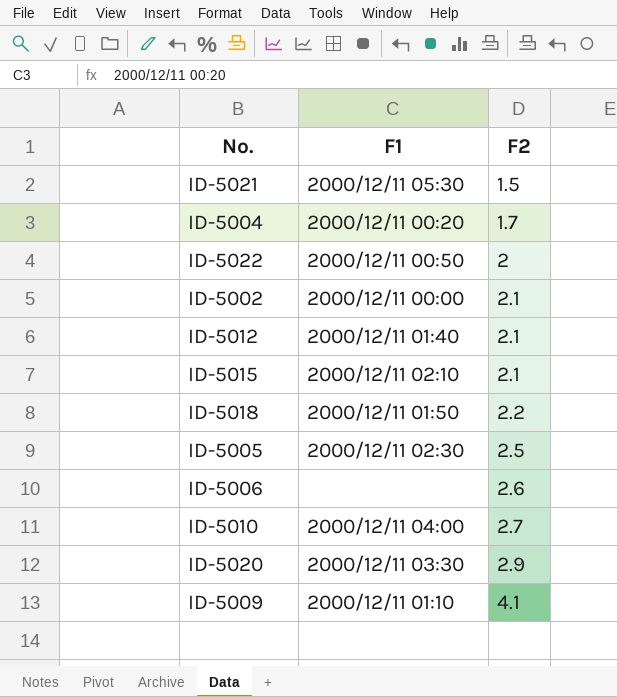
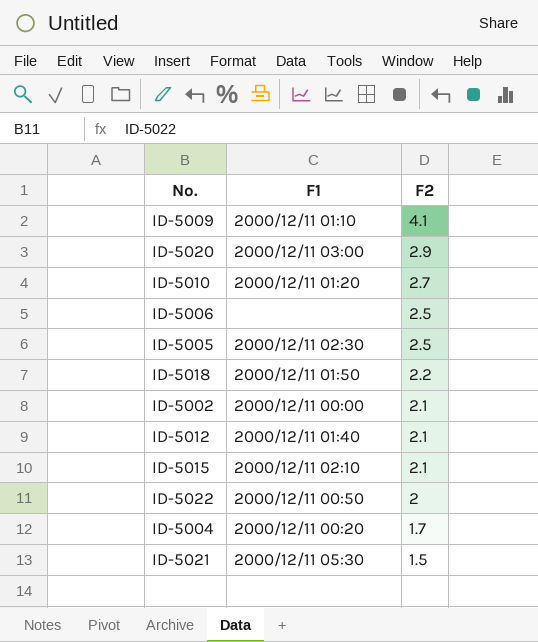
row order: F2 ascending -> F2 descending
ID-5020 | F1: 2000/12/11 03:30 -> 2000/12/11 03:00
ID-5010 | F1: 2000/12/11 04:00 -> 2000/12/11 01:20
ID-5006 | F2: 2.6 -> 2.5

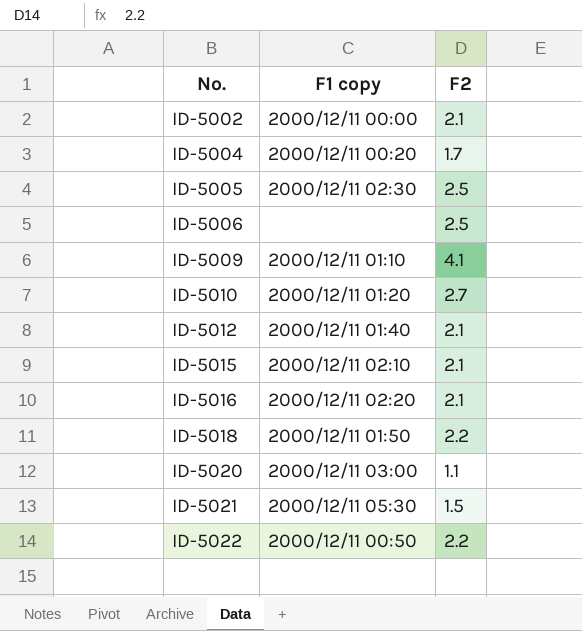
row order: F2 descending -> No. ascending
column name: F1 -> F1 copy
row ID-5016: none -> 2000/12/11 02:20 | 2.1
ID-5020 | F2: 2.9 -> 1.1
ID-5022 | F2: 2 -> 2.2

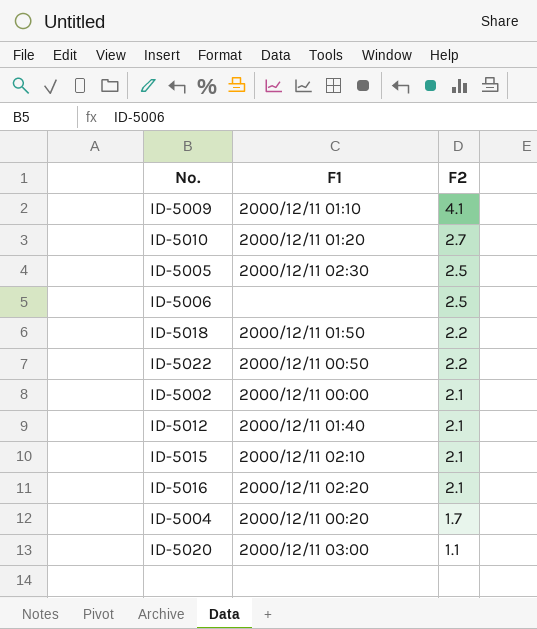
row order: No. ascending -> F2 descending
column name: F1 copy -> F1
row ID-5021: 2000/12/11 05:30 | 1.5 -> none

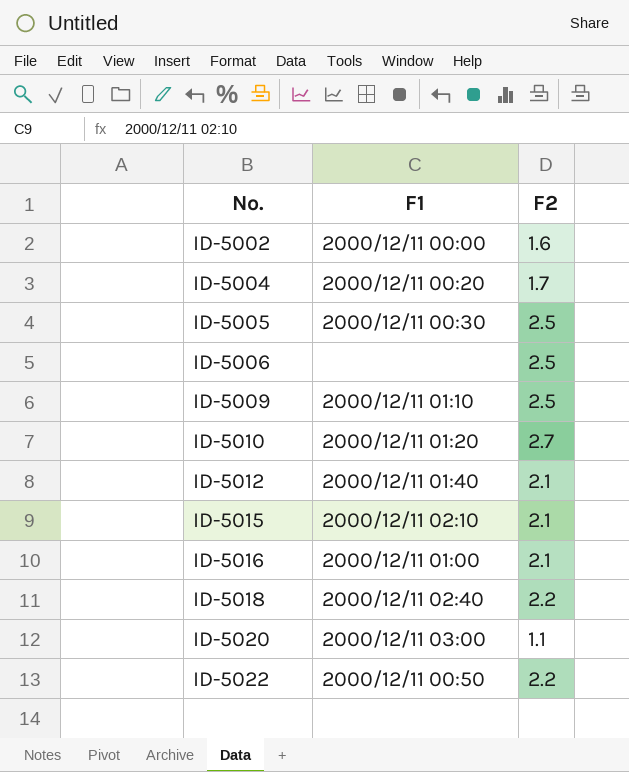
row order: F2 descending -> No. ascending
ID-5002 | F2: 2.1 -> 1.6
ID-5005 | F1: 2000/12/11 02:30 -> 2000/12/11 00:30
ID-5009 | F2: 4.1 -> 2.5
ID-5016 | F1: 2000/12/11 02:20 -> 2000/12/11 01:00
ID-5018 | F1: 2000/12/11 01:50 -> 2000/12/11 02:40

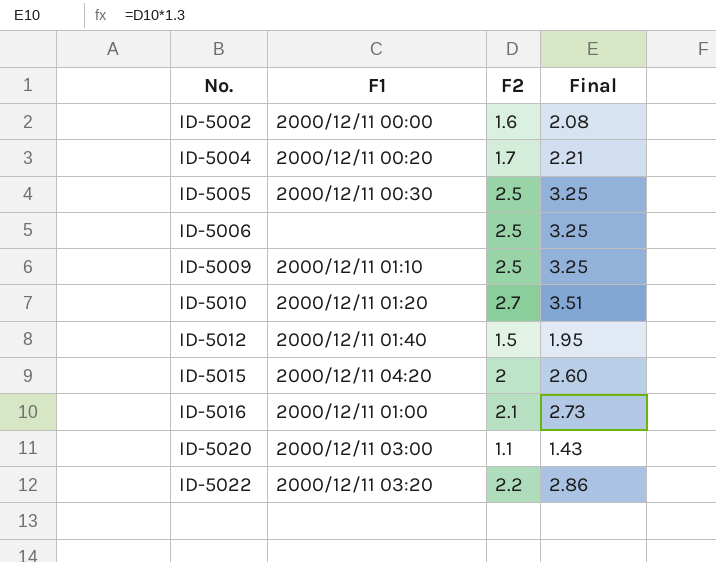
column Final | formula: none -> [F2] * 1.3
row ID-5018: 2000/12/11 02:40 | 2.2 -> none
ID-5012 | F2: 2.1 -> 1.5
ID-5015 | F1: 2000/12/11 02:10 -> 2000/12/11 04:20
ID-5015 | F2: 2.1 -> 2
ID-5022 | F1: 2000/12/11 00:50 -> 2000/12/11 03:20

